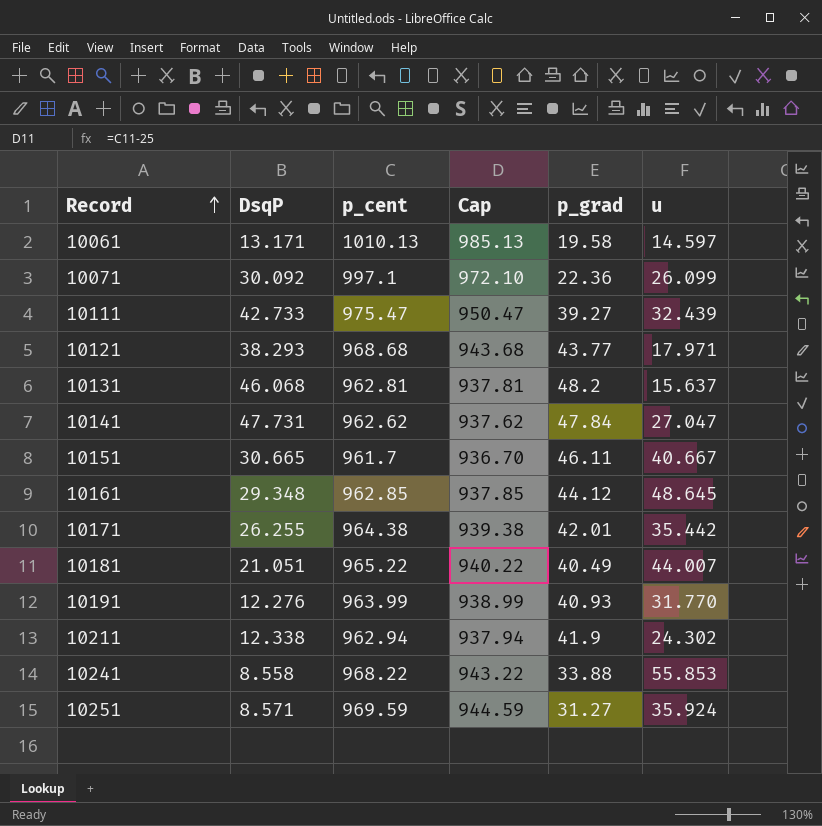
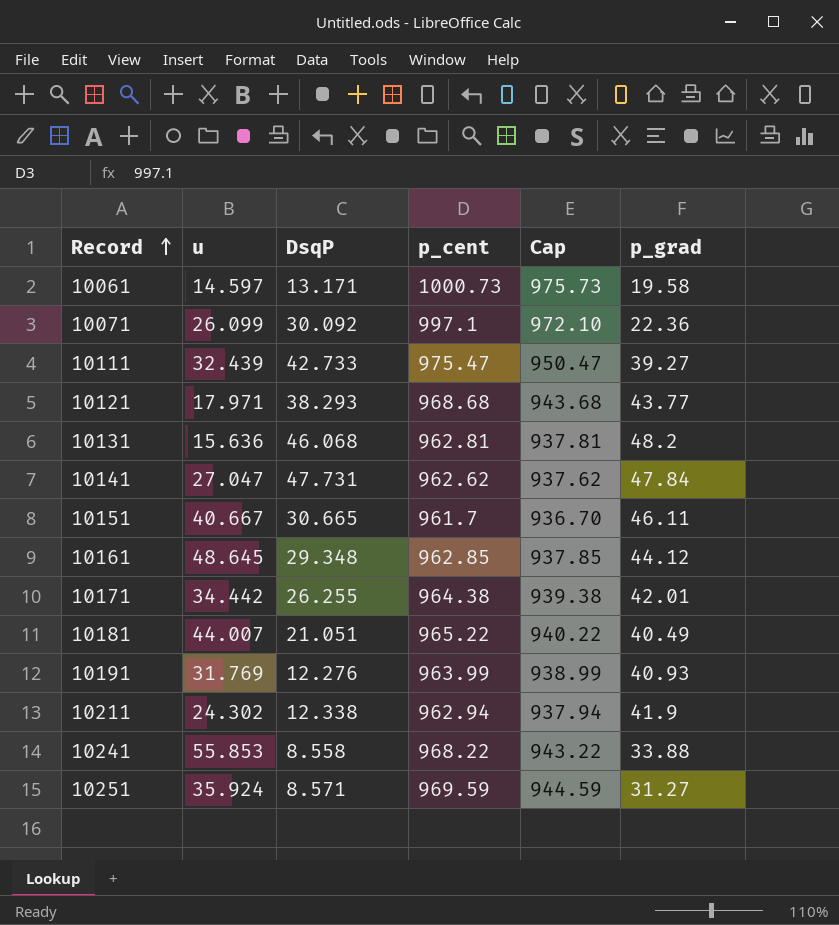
column u | position: 6 -> 2
10061 | p_cent: 1010.13 -> 1000.73
10061 | Cap: 985.13 -> 975.73
10131 | u: 15.637 -> 15.636
10171 | u: 35.442 -> 34.442
10191 | u: 31.770 -> 31.769

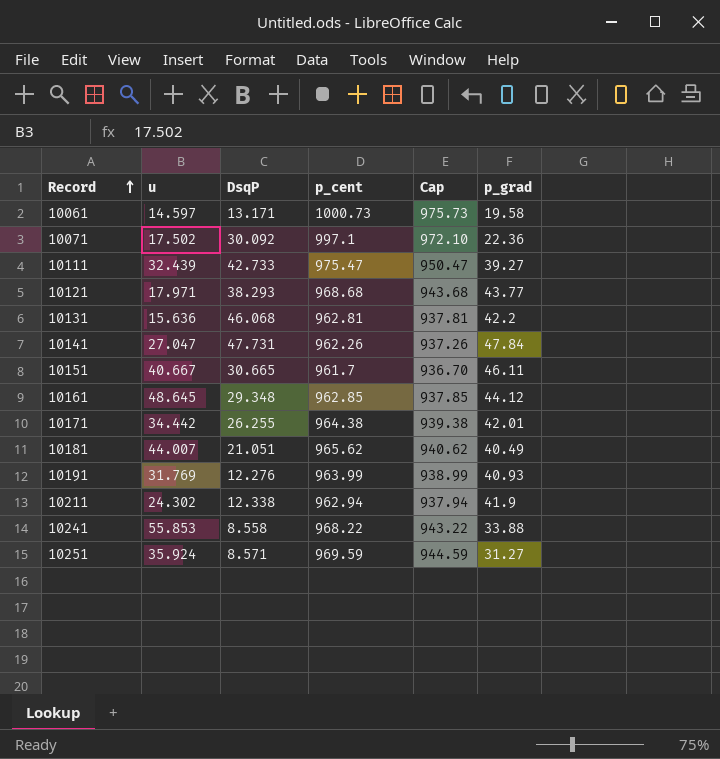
10071 | u: 26.099 -> 17.502
10131 | p_grad: 48.2 -> 42.2
10141 | p_cent: 962.62 -> 962.26
10141 | Cap: 937.62 -> 937.26
10181 | p_cent: 965.22 -> 965.62
10181 | Cap: 940.22 -> 940.62

